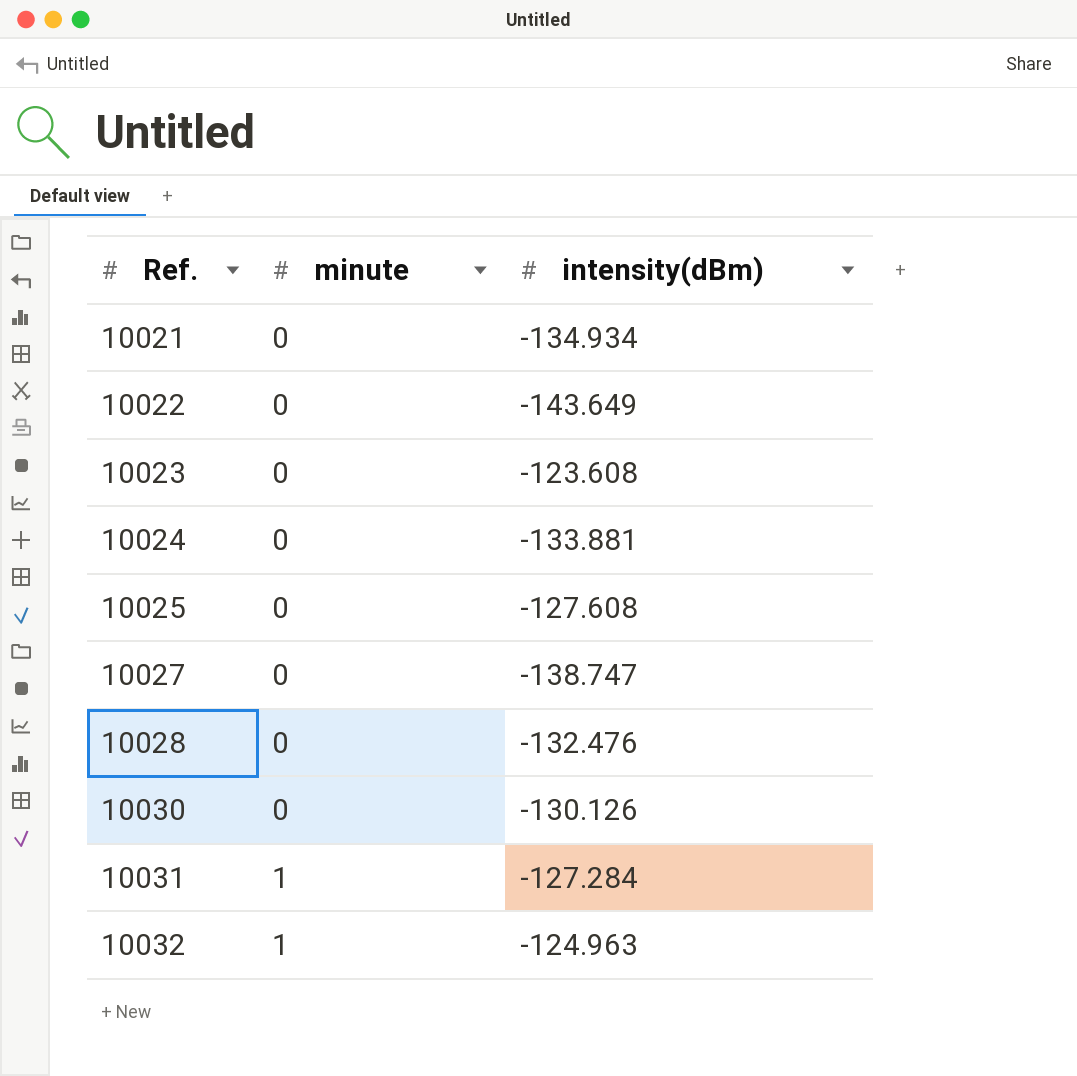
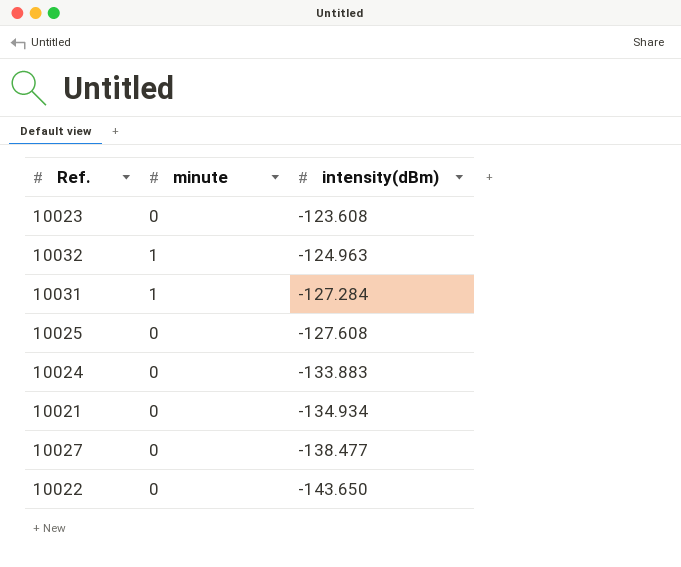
row order: Ref. ascending -> intensity(dBm) descending
row 10028: 0 | -132.476 -> none
row 10030: 0 | -130.126 -> none
10024 | intensity(dBm): -133.881 -> -133.883
10027 | intensity(dBm): -138.747 -> -138.477
10022 | intensity(dBm): -143.649 -> -143.650

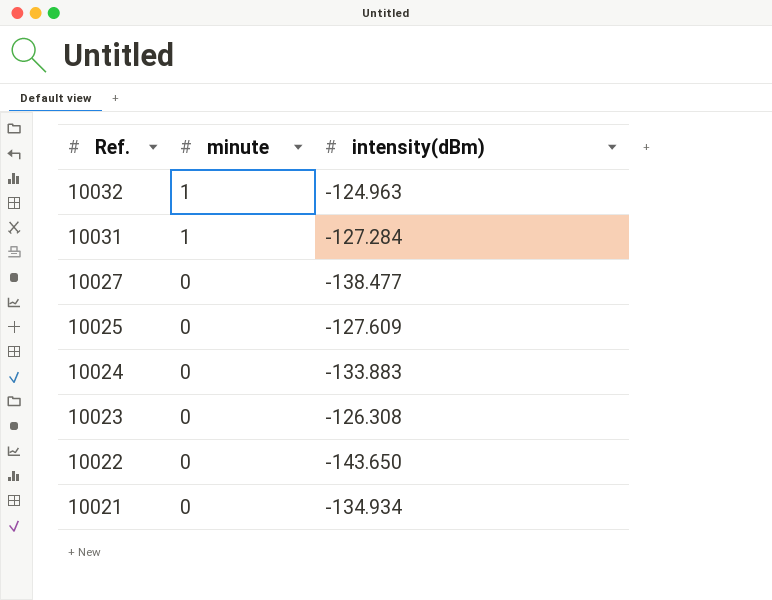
row order: intensity(dBm) descending -> Ref. descending
10025 | intensity(dBm): -127.608 -> -127.609
10023 | intensity(dBm): -123.608 -> -126.308

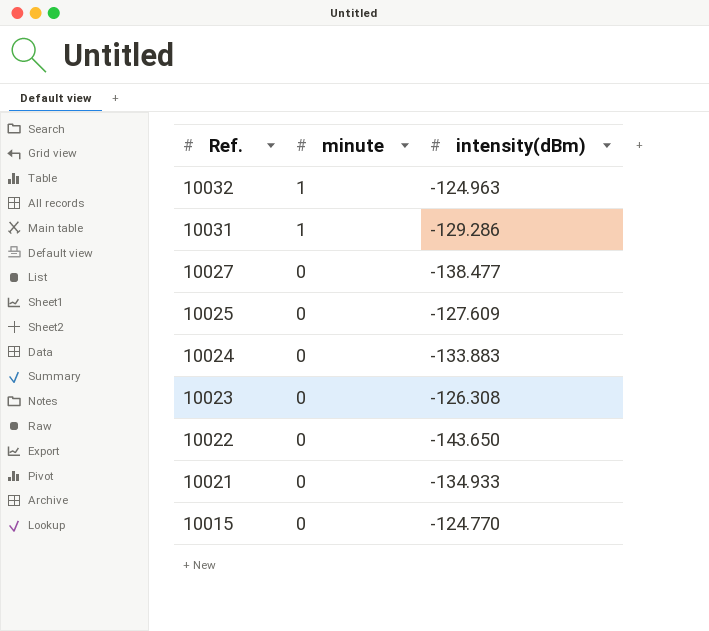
10031 | intensity(dBm): -127.284 -> -129.286
10021 | intensity(dBm): -134.934 -> -134.933
row 10015: none -> 0 | -124.770

